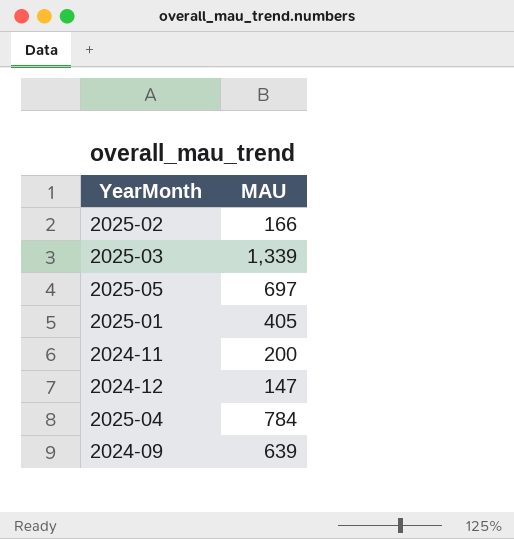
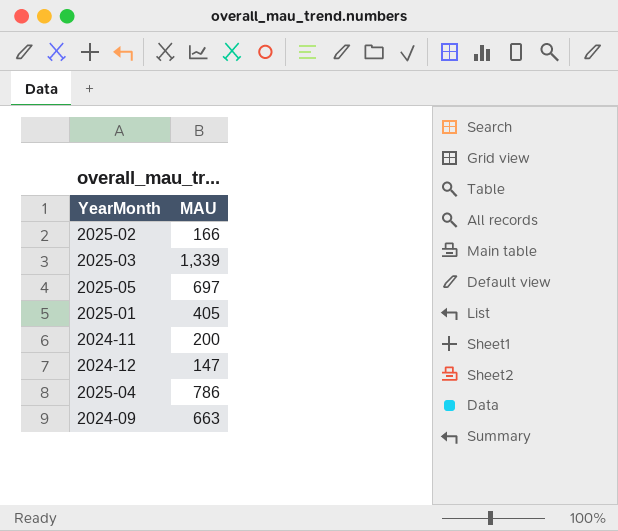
2025-04 | MAU: 784 -> 786
2024-09 | MAU: 639 -> 663

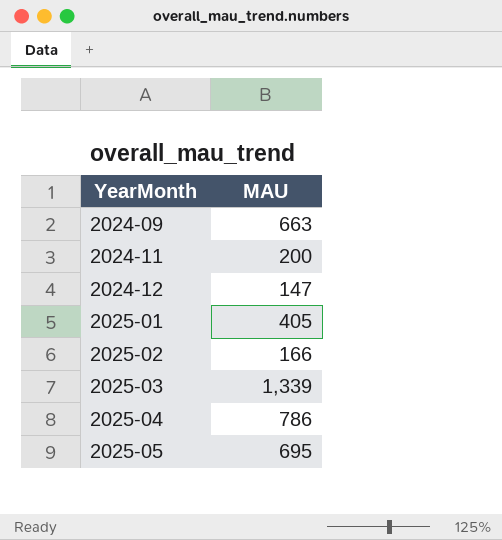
row order: none -> YearMonth ascending
2025-05 | MAU: 697 -> 695

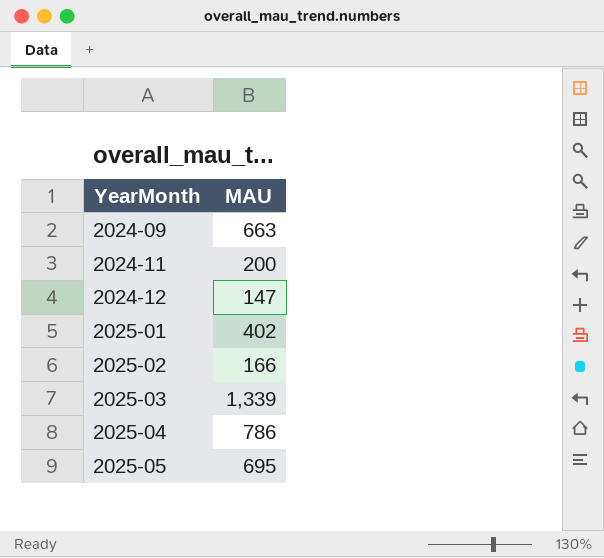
2025-01 | MAU: 405 -> 402

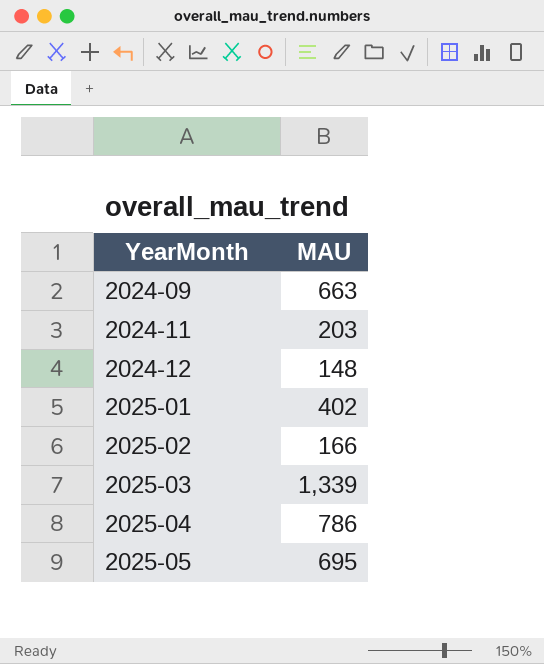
2024-11 | MAU: 200 -> 203
2024-12 | MAU: 147 -> 148

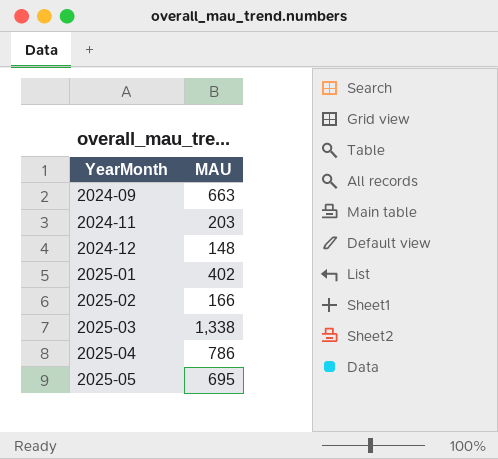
2025-03 | MAU: 1,339 -> 1,338

